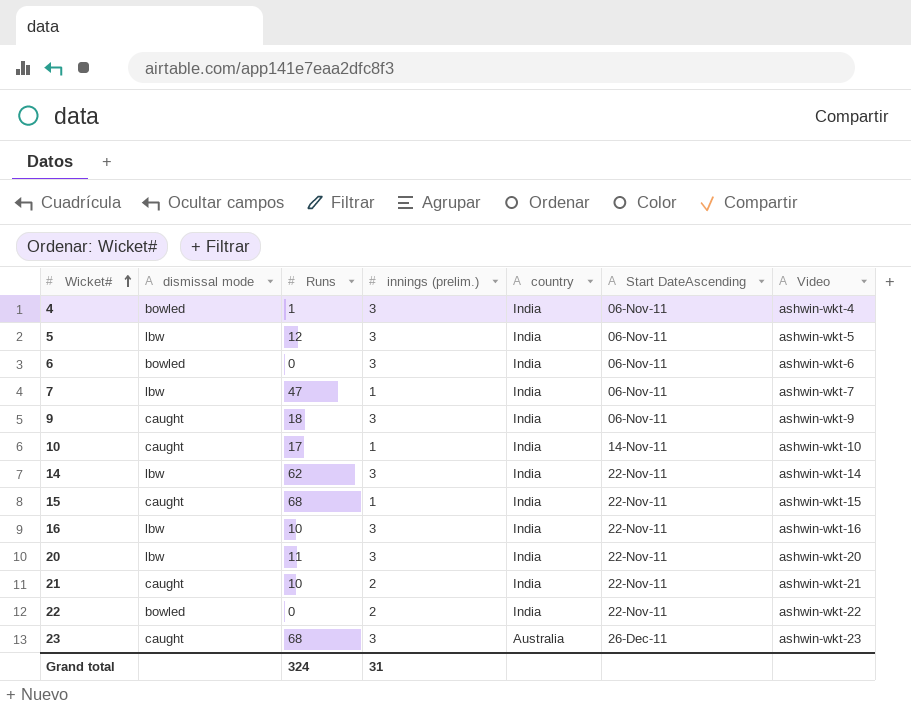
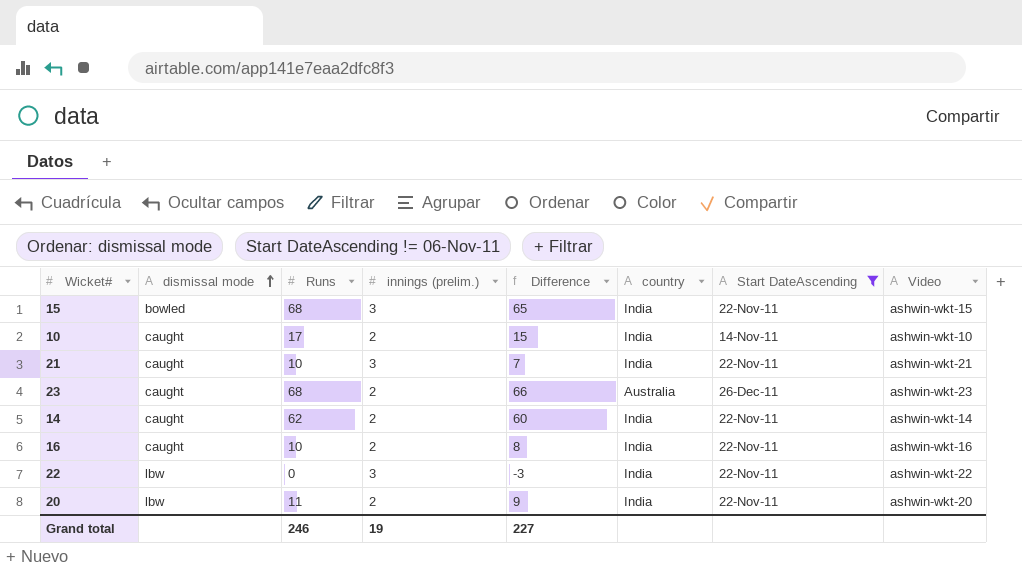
filter: none -> Start DateAscending != 06-Nov-11
row order: Wicket# ascending -> dismissal mode ascending
column Difference | formula: none -> [Runs] - [innings (prelim.)]
15 | dismissal mode: caught -> bowled
15 | innings (prelim.): 1 -> 3
10 | innings (prelim.): 1 -> 2
21 | innings (prelim.): 2 -> 3
23 | innings (prelim.): 3 -> 2
14 | dismissal mode: lbw -> caught
14 | innings (prelim.): 3 -> 2
16 | dismissal mode: lbw -> caught
16 | innings (prelim.): 3 -> 2
22 | dismissal mode: bowled -> lbw
22 | innings (prelim.): 2 -> 3
20 | innings (prelim.): 3 -> 2
Grand total | Runs: 324 -> 246
Grand total | innings (prelim.): 31 -> 19

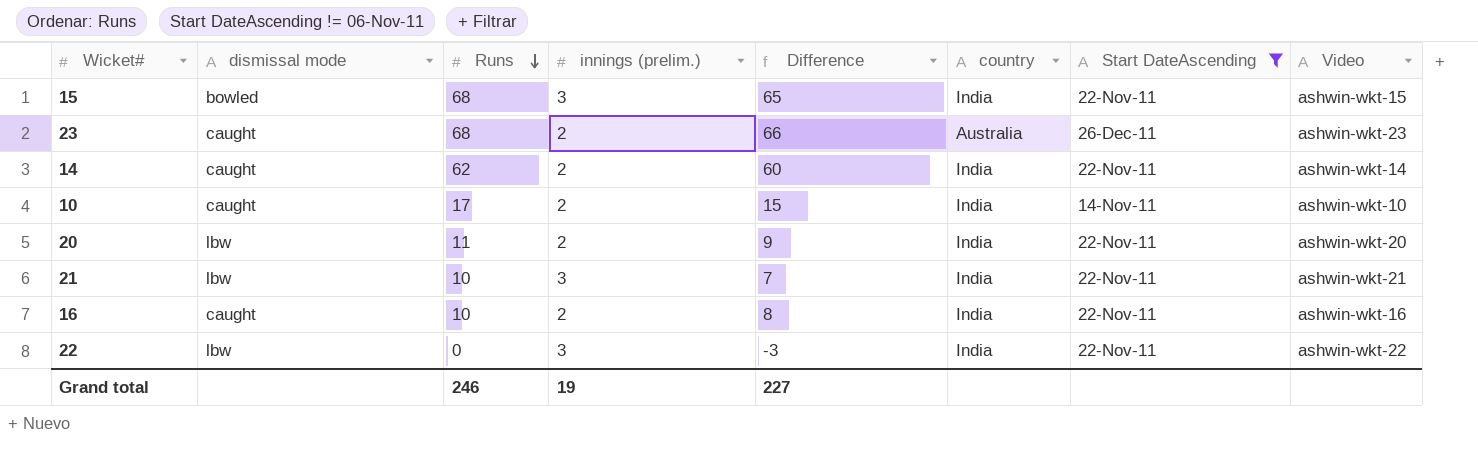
row order: dismissal mode ascending -> Runs descending
21 | dismissal mode: caught -> lbw

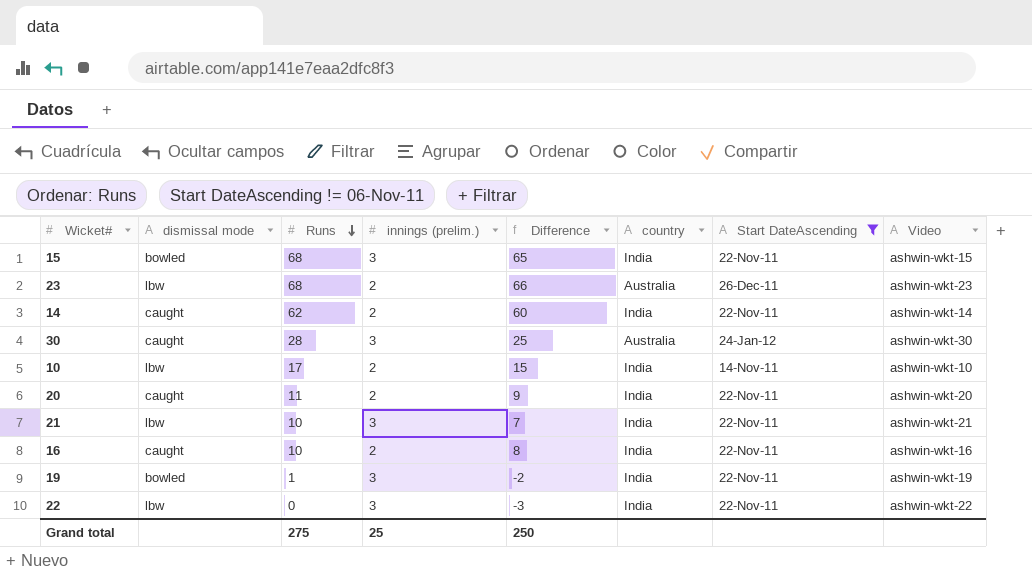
23 | dismissal mode: caught -> lbw
row 30: none -> caught | 28 | 3 | 25 | Australia | 24-Jan-12 | ashwin-wkt-30
10 | dismissal mode: caught -> lbw
20 | dismissal mode: lbw -> caught
row 19: none -> bowled | 1 | 3 | -2 | India | 22-Nov-11 | ashwin-wkt-19
Grand total | Runs: 246 -> 275
Grand total | innings (prelim.): 19 -> 25
Grand total | Difference: 227 -> 250

